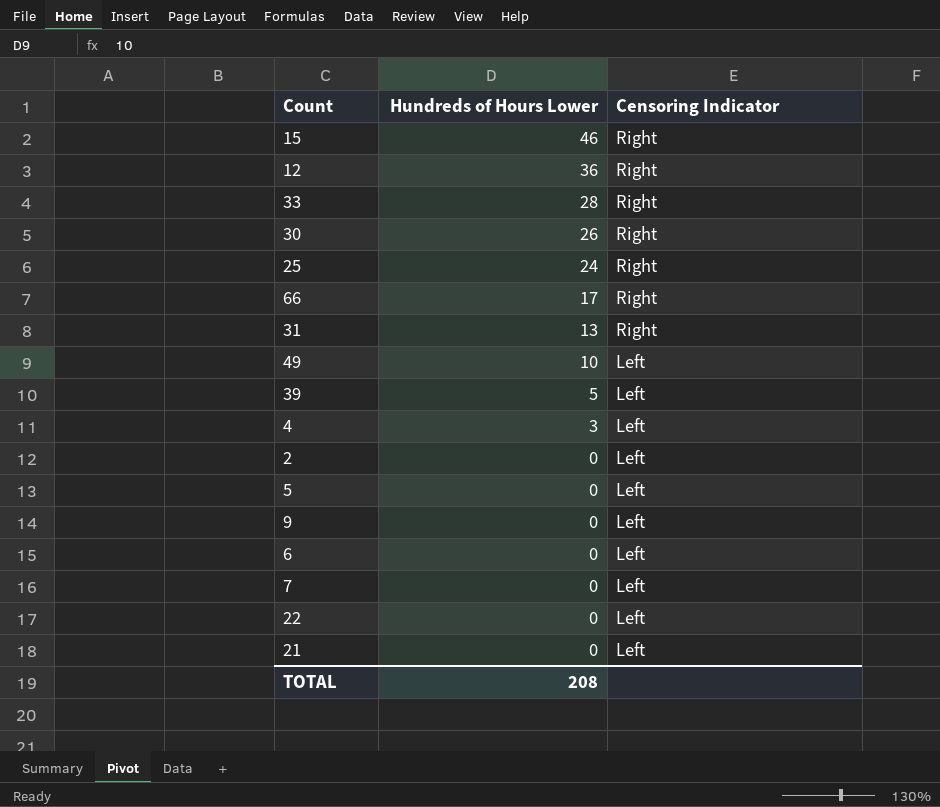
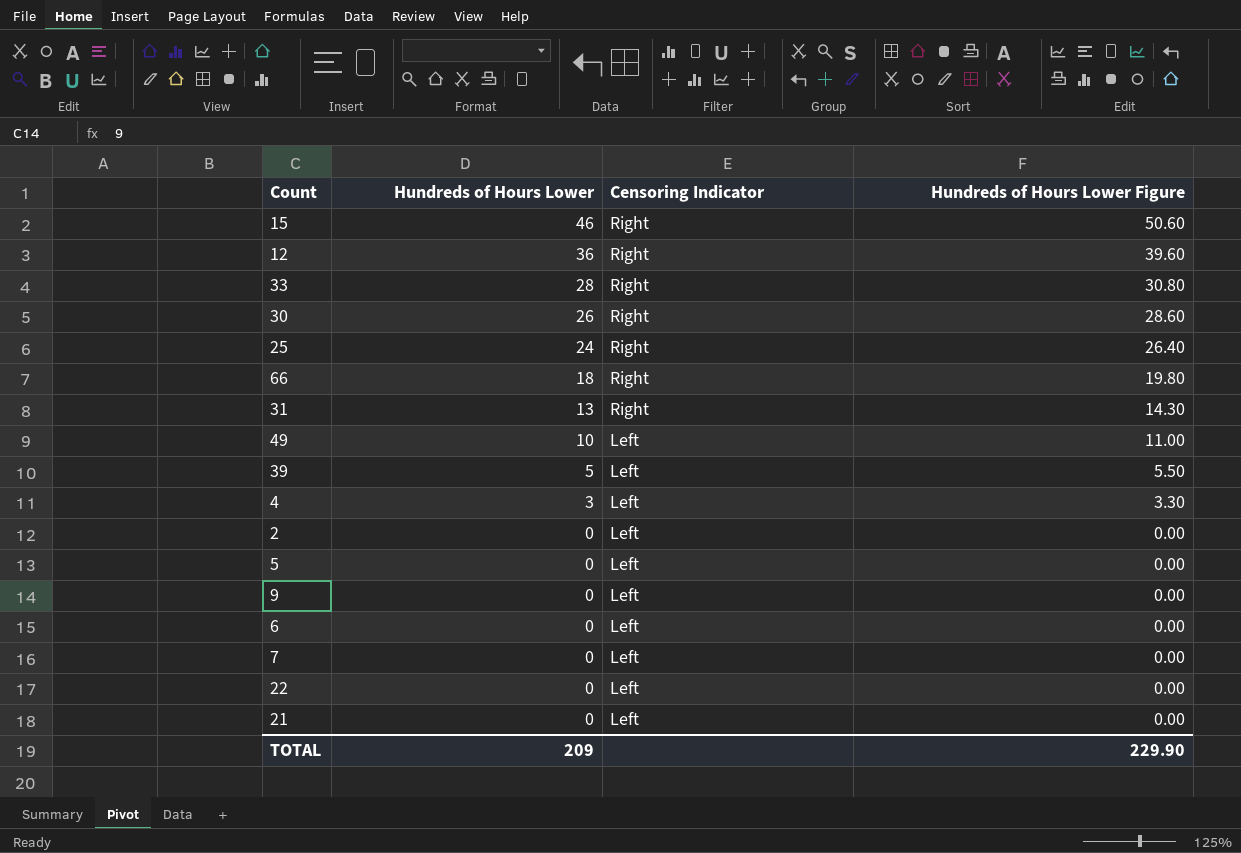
column Hundreds of Hours Lower Figure | formula: none -> [Hundreds of Hours Lower] * 1.1
66 | Hundreds of Hours Lower: 17 -> 18
TOTAL | Hundreds of Hours Lower: 208 -> 209

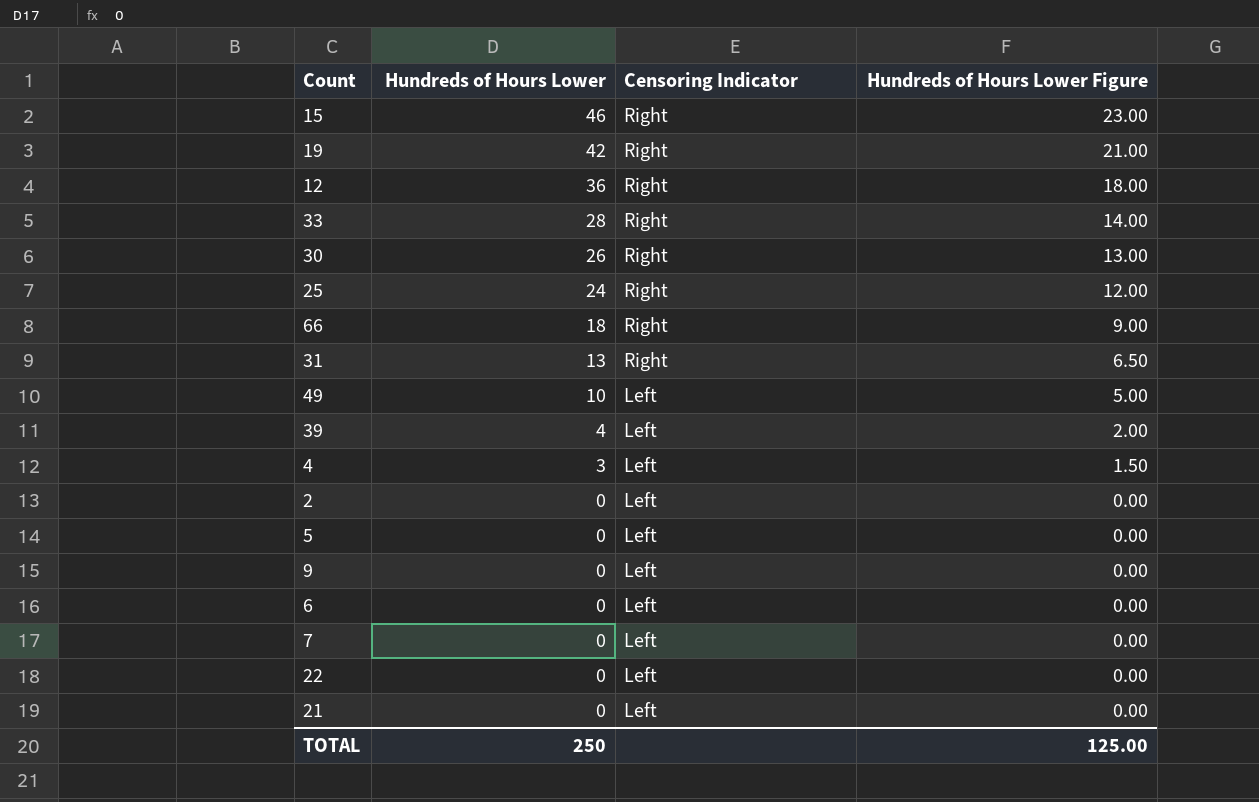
column Hundreds of Hours Lower Figure | formula: [Hundreds of Hours Lower] * 1.1 -> [Hundreds of Hours Lower] * 0.5
row 19: none -> 42 | Right | 21.00
39 | Hundreds of Hours Lower: 5 -> 4
TOTAL | Hundreds of Hours Lower: 209 -> 250
TOTAL | Hundreds of Hours Lower Figure: 229.90 -> 125.00

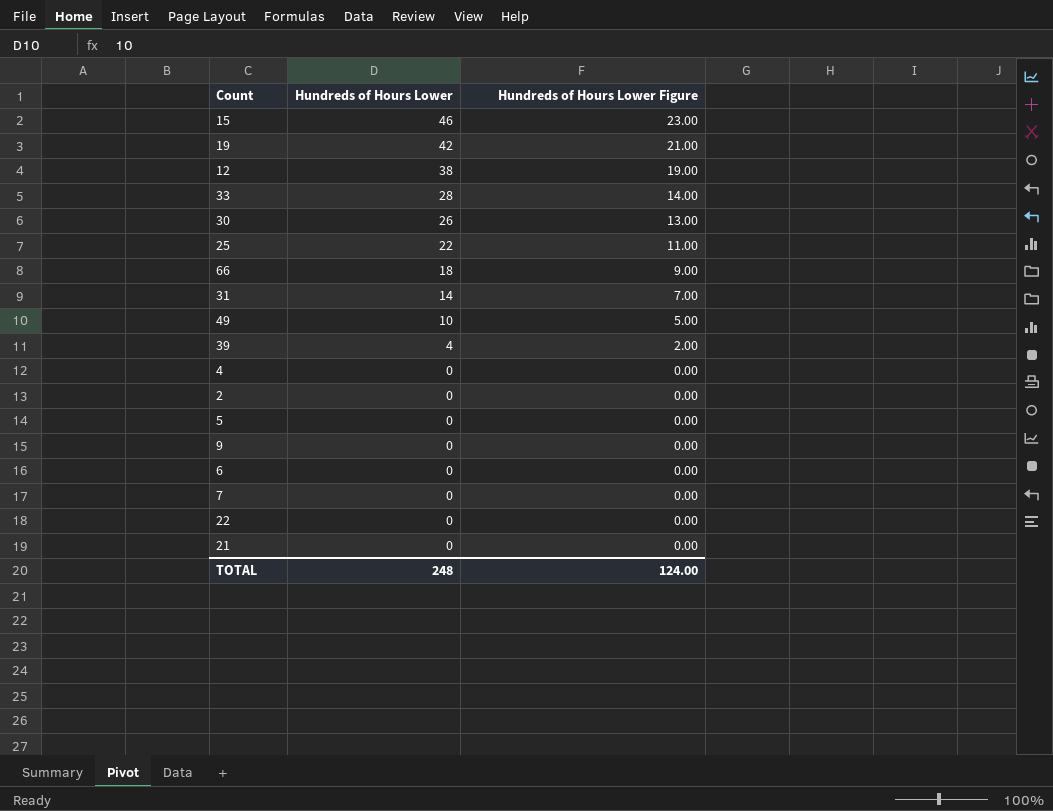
column Censoring Indicator | position: 3 -> none
12 | Hundreds of Hours Lower: 36 -> 38
12 | Hundreds of Hours Lower Figure: 18.00 -> 19.00
25 | Hundreds of Hours Lower: 24 -> 22
25 | Hundreds of Hours Lower Figure: 12.00 -> 11.00
31 | Hundreds of Hours Lower: 13 -> 14
31 | Hundreds of Hours Lower Figure: 6.50 -> 7.00
4 | Hundreds of Hours Lower: 3 -> 0
4 | Hundreds of Hours Lower Figure: 1.50 -> 0.00
TOTAL | Hundreds of Hours Lower: 250 -> 248
TOTAL | Hundreds of Hours Lower Figure: 125.00 -> 124.00

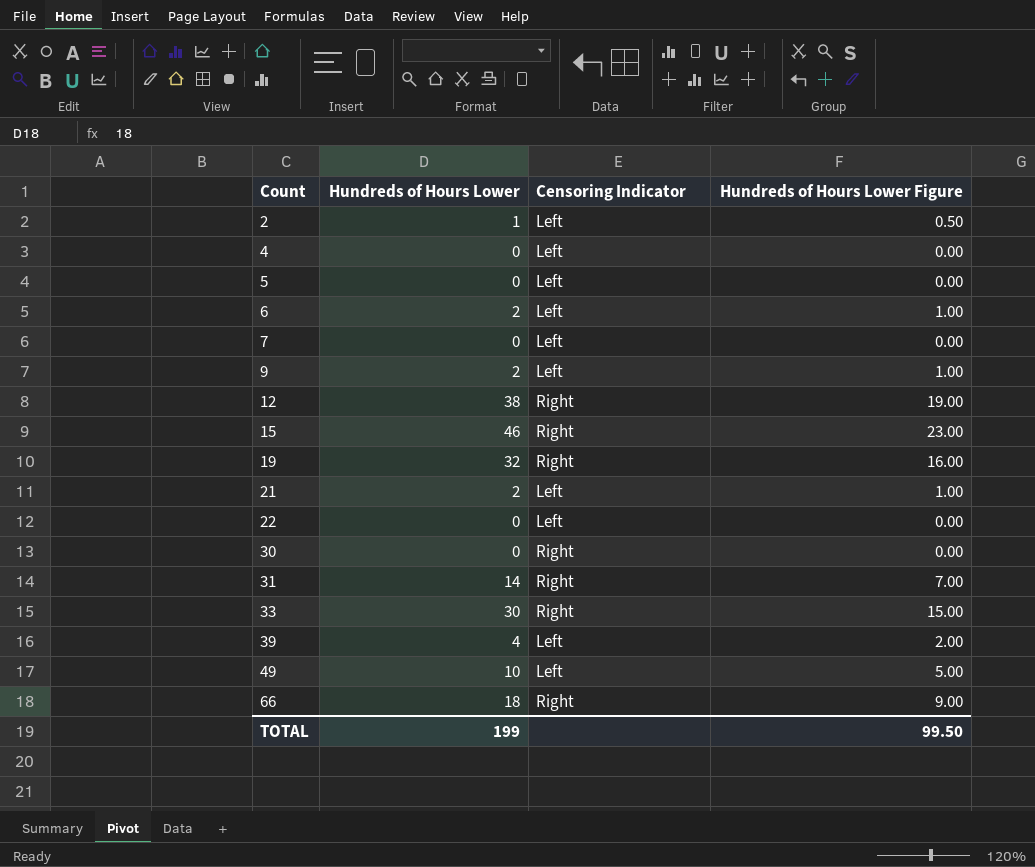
row order: Hundreds of Hours Lower descending -> Count ascending
column Censoring Indicator | position: none -> 3
row 25: 22 | 11.00 -> none
2 | Hundreds of Hours Lower: 0 -> 1
2 | Hundreds of Hours Lower Figure: 0.00 -> 0.50
6 | Hundreds of Hours Lower: 0 -> 2
6 | Hundreds of Hours Lower Figure: 0.00 -> 1.00
9 | Hundreds of Hours Lower: 0 -> 2
9 | Hundreds of Hours Lower Figure: 0.00 -> 1.00
19 | Hundreds of Hours Lower: 42 -> 32
19 | Hundreds of Hours Lower Figure: 21.00 -> 16.00
21 | Hundreds of Hours Lower: 0 -> 2
21 | Hundreds of Hours Lower Figure: 0.00 -> 1.00
30 | Hundreds of Hours Lower: 26 -> 0
30 | Hundreds of Hours Lower Figure: 13.00 -> 0.00
33 | Hundreds of Hours Lower: 28 -> 30
33 | Hundreds of Hours Lower Figure: 14.00 -> 15.00
TOTAL | Hundreds of Hours Lower: 248 -> 199
TOTAL | Hundreds of Hours Lower Figure: 124.00 -> 99.50

